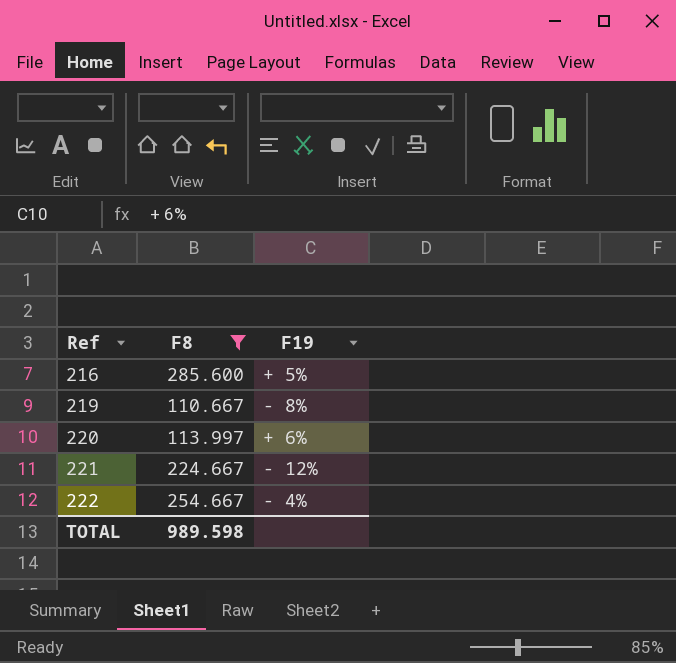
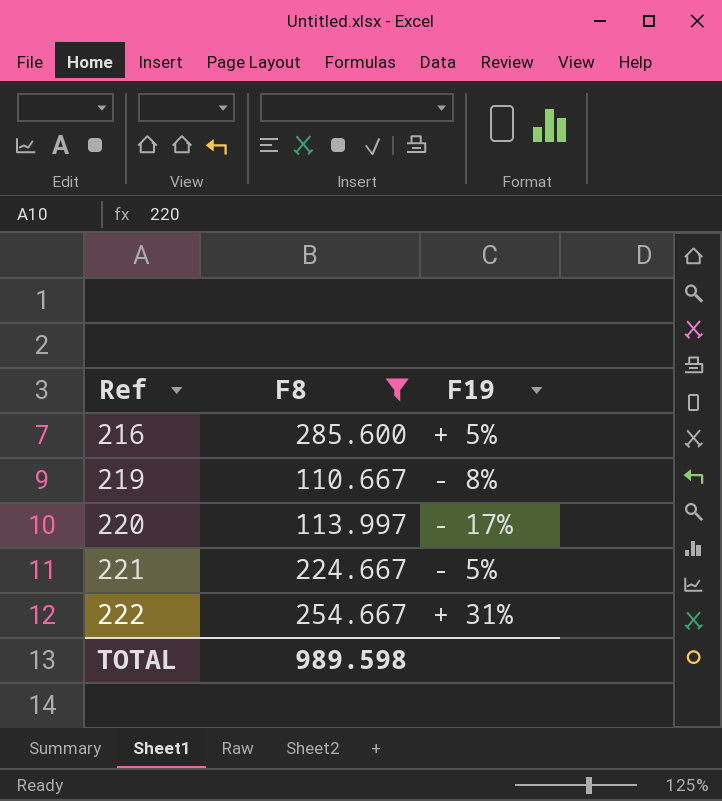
220 | F19: + 6% -> - 17%
221 | F19: - 12% -> - 5%
222 | F19: - 4% -> + 31%

